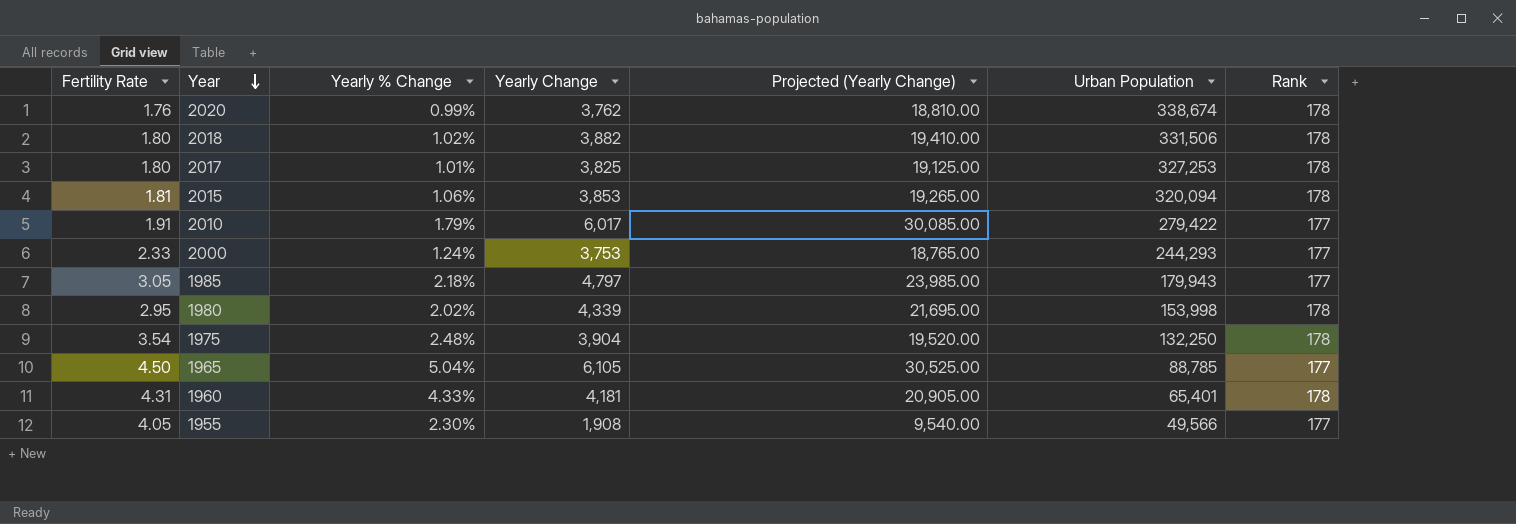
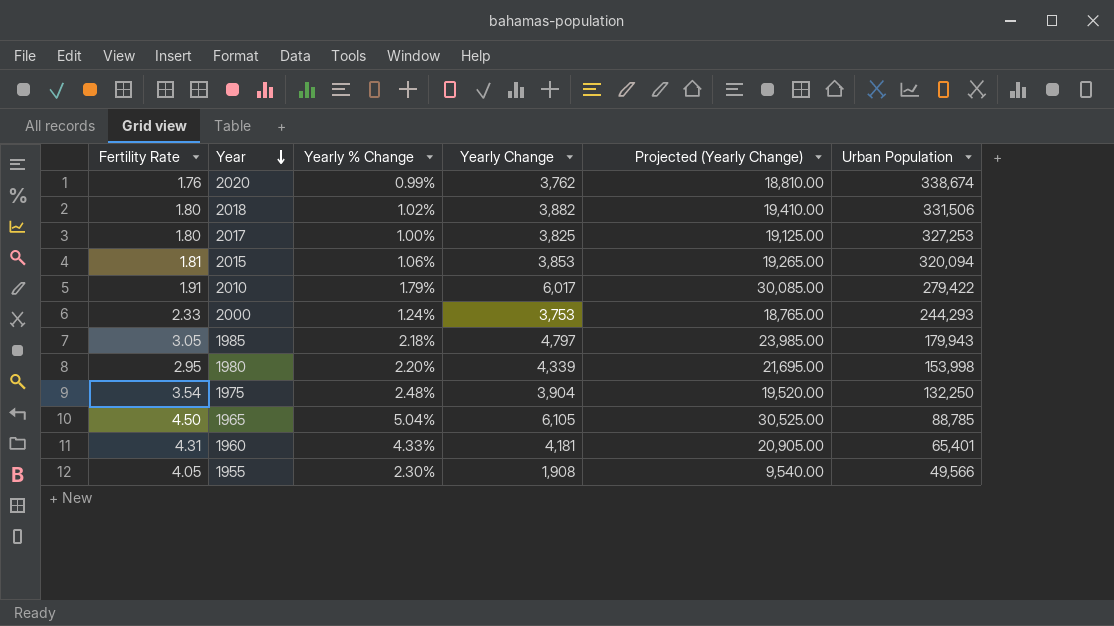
column Rank | position: 7 -> none
2017 | Yearly % Change: 1.01% -> 1.00%
1980 | Yearly % Change: 2.02% -> 2.20%

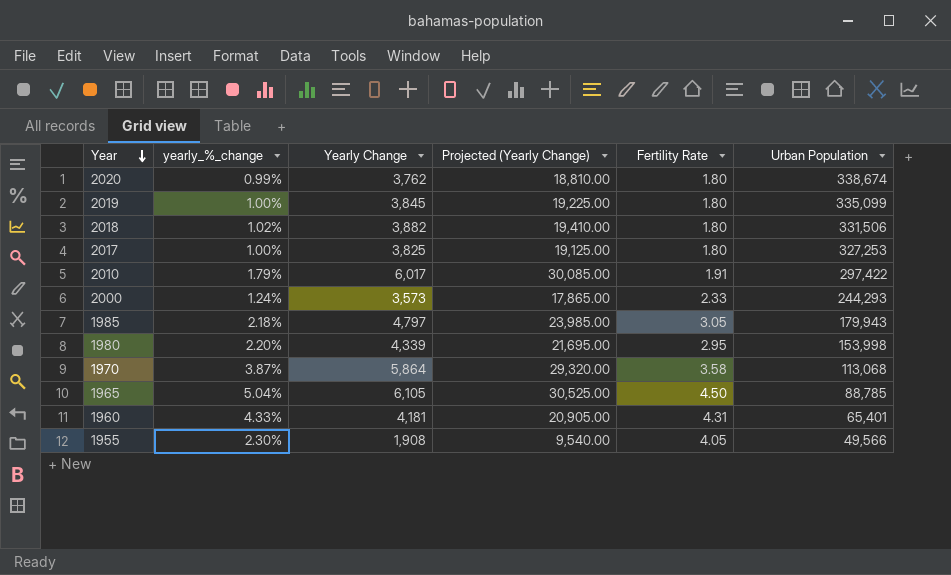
column name: Yearly % Change -> yearly_%_change
column Fertility Rate | position: 1 -> 5
row 2015: 1.81 | 1.06% | 3,853 | 19,265.00 | 320,094 -> none
row 1975: 3.54 | 2.48% | 3,904 | 19,520.00 | 132,250 -> none
2020 | Fertility Rate: 1.76 -> 1.80
row 2019: none -> 1.00% | 3,845 | 19,225.00 | 1.80 | 335,099
2010 | Urban Population: 279,422 -> 297,422
2000 | Yearly Change: 3,753 -> 3,573
2000 | Projected (Yearly Change): 18,765.00 -> 17,865.00
row 1970: none -> 3.87% | 5,864 | 29,320.00 | 3.58 | 113,068

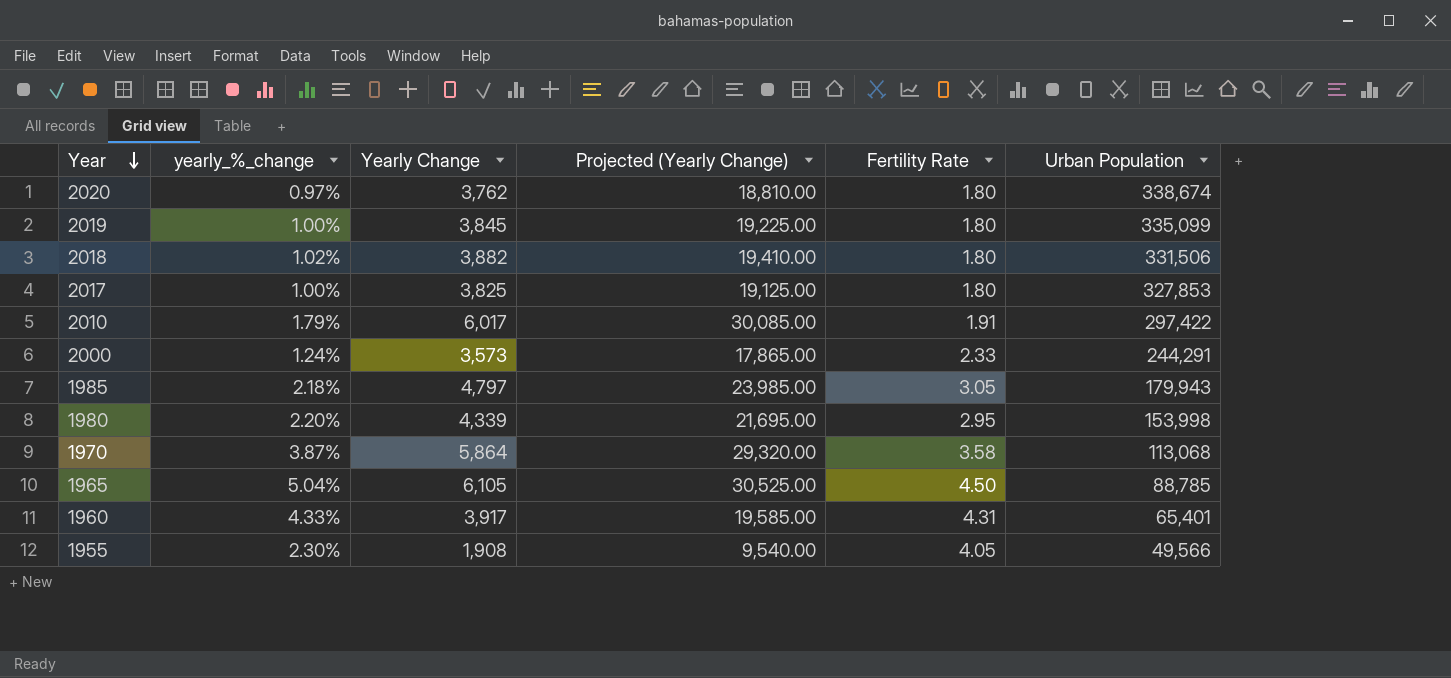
2020 | yearly_%_change: 0.99% -> 0.97%
2017 | Urban Population: 327,253 -> 327,853
2000 | Urban Population: 244,293 -> 244,291
1960 | Yearly Change: 4,181 -> 3,917
1960 | Projected (Yearly Change): 20,905.00 -> 19,585.00

